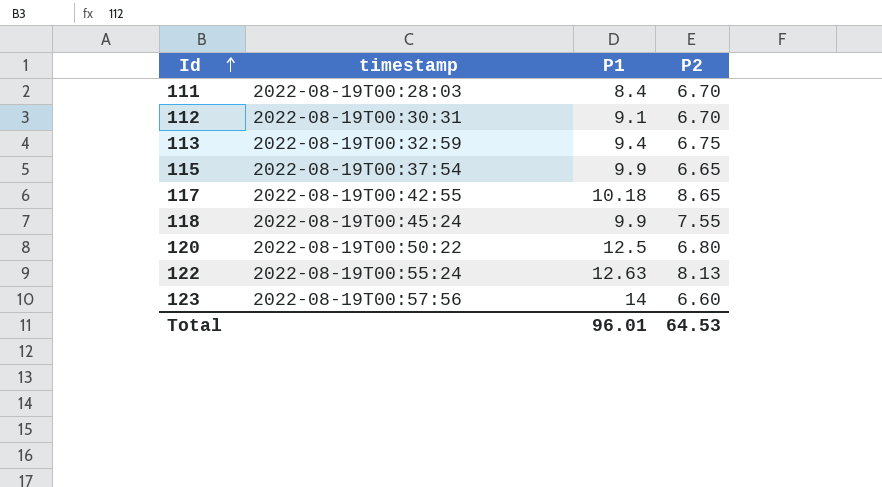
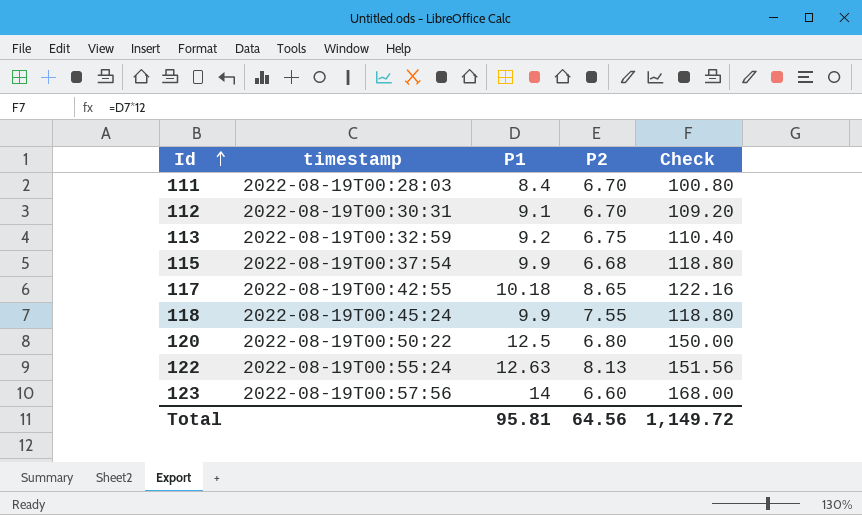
column Check | formula: none -> [P1] * 12
113 | P1: 9.4 -> 9.2
115 | P2: 6.65 -> 6.68
Total | P1: 96.01 -> 95.81
Total | P2: 64.53 -> 64.56

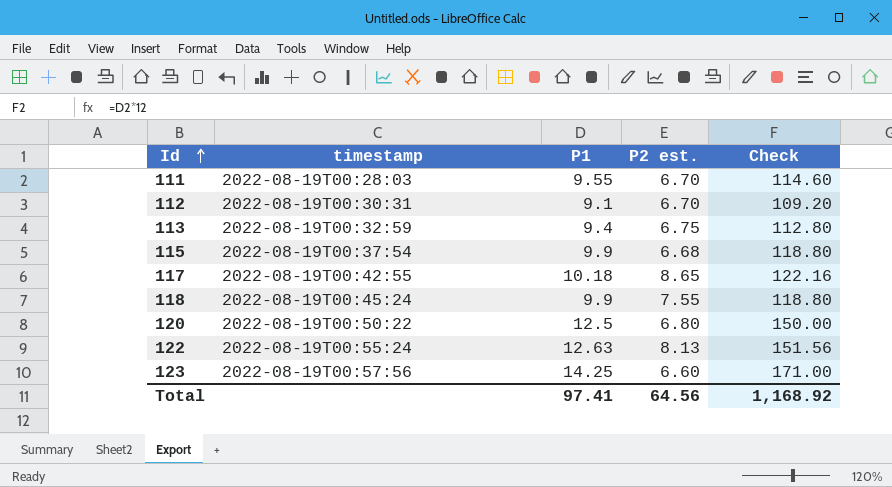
column name: P2 -> P2 est.
111 | P1: 8.4 -> 9.55
111 | Check: 100.80 -> 114.60
113 | P1: 9.2 -> 9.4
113 | Check: 110.40 -> 112.80
123 | P1: 14 -> 14.25
123 | Check: 168.00 -> 171.00
Total | P1: 95.81 -> 97.41
Total | Check: 1,149.72 -> 1,168.92

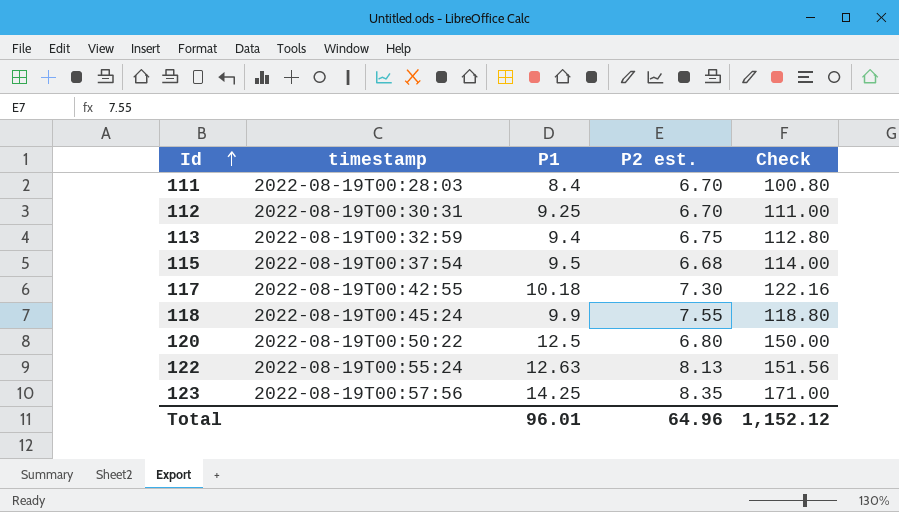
111 | P1: 9.55 -> 8.4
111 | Check: 114.60 -> 100.80
112 | P1: 9.1 -> 9.25
112 | Check: 109.20 -> 111.00
115 | P1: 9.9 -> 9.5
115 | Check: 118.80 -> 114.00
117 | P2 est.: 8.65 -> 7.30
123 | P2 est.: 6.60 -> 8.35
Total | P1: 97.41 -> 96.01
Total | P2 est.: 64.56 -> 64.96
Total | Check: 1,168.92 -> 1,152.12

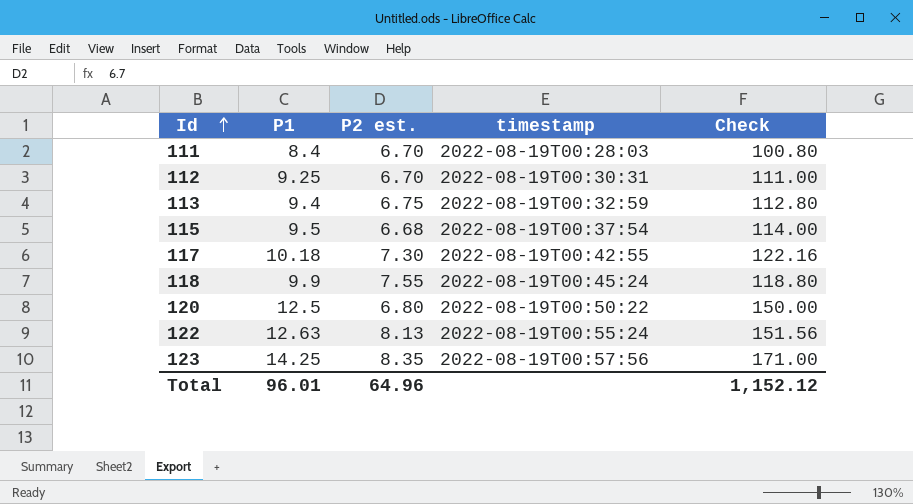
column timestamp | position: 2 -> 4

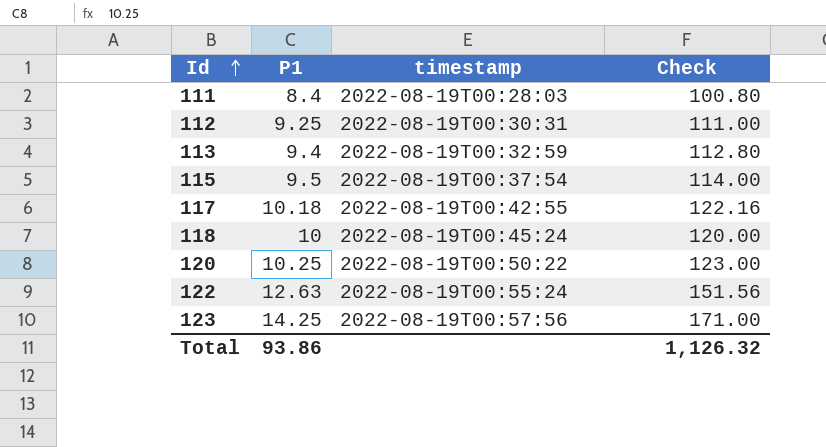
column P2 est. | position: 3 -> none
118 | P1: 9.9 -> 10
118 | Check: 118.80 -> 120.00
120 | P1: 12.5 -> 10.25
120 | Check: 150.00 -> 123.00
Total | P1: 96.01 -> 93.86
Total | Check: 1,152.12 -> 1,126.32

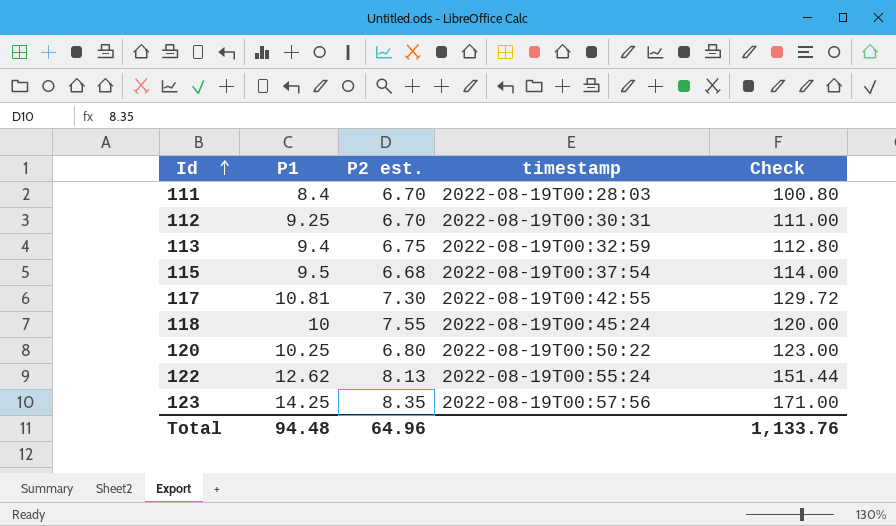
column P2 est. | position: none -> 3
117 | P1: 10.18 -> 10.81
117 | Check: 122.16 -> 129.72
122 | P1: 12.63 -> 12.62
122 | Check: 151.56 -> 151.44
Total | P1: 93.86 -> 94.48
Total | Check: 1,126.32 -> 1,133.76

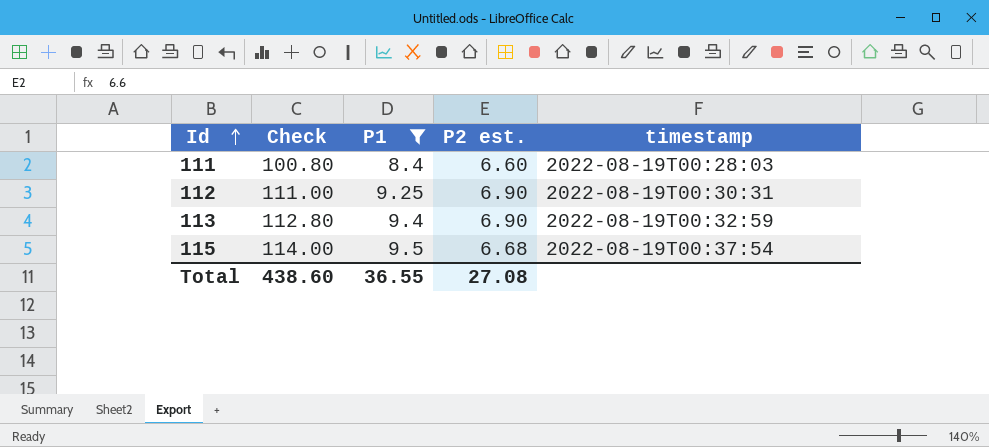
filter: none -> P1 <= 9.5
column Check | position: 5 -> 2
111 | P2 est.: 6.70 -> 6.60
112 | P2 est.: 6.70 -> 6.90
113 | P2 est.: 6.75 -> 6.90
Total | Check: 1,133.76 -> 438.60
Total | P1: 94.48 -> 36.55
Total | P2 est.: 64.96 -> 27.08

